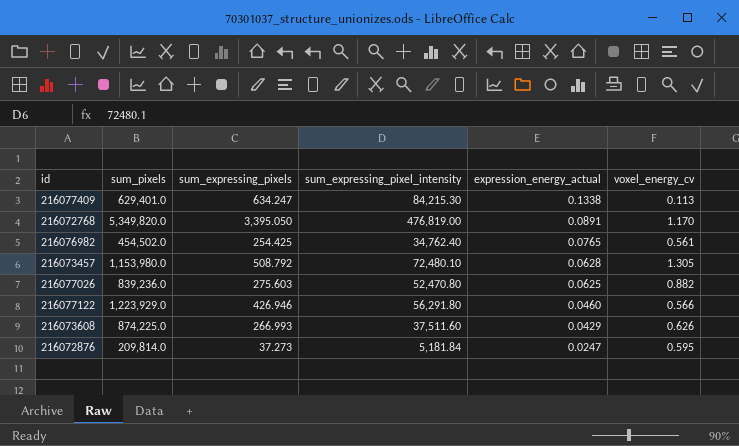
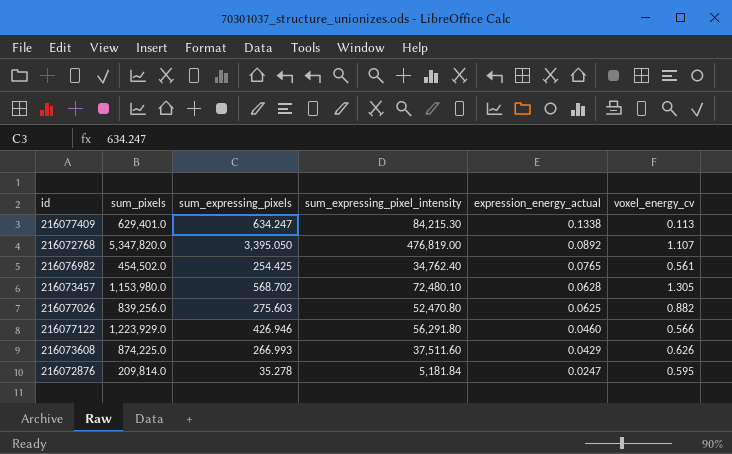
216072768 | sum_pixels: 5,349,820.0 -> 5,347,820.0
216072768 | expression_energy_actual: 0.0891 -> 0.0892
216072768 | voxel_energy_cv: 1.170 -> 1.107
216073457 | sum_expressing_pixels: 508.792 -> 568.702
216077026 | sum_pixels: 839,236.0 -> 839,256.0
216072876 | sum_expressing_pixels: 37.273 -> 35.278

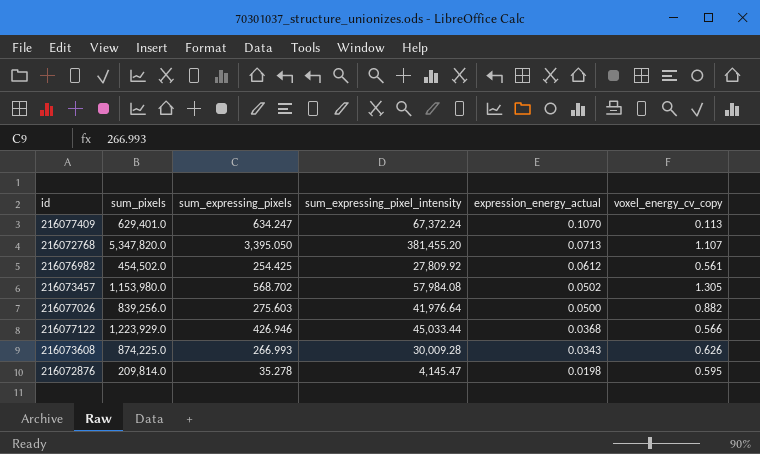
column name: voxel_energy_cv -> voxel_energy_cv_copy
216077409 | sum_expressing_pixel_intensity: 84,215.30 -> 67,372.24
216077409 | expression_energy_actual: 0.1338 -> 0.1070
216072768 | sum_expressing_pixel_intensity: 476,819.00 -> 381,455.20
216072768 | expression_energy_actual: 0.0892 -> 0.0713
216076982 | sum_expressing_pixel_intensity: 34,762.40 -> 27,809.92
216076982 | expression_energy_actual: 0.0765 -> 0.0612
216073457 | sum_expressing_pixel_intensity: 72,480.10 -> 57,984.08
216073457 | expression_energy_actual: 0.0628 -> 0.0502
216077026 | sum_expressing_pixel_intensity: 52,470.80 -> 41,976.64
216077026 | expression_energy_actual: 0.0625 -> 0.0500
216077122 | sum_expressing_pixel_intensity: 56,291.80 -> 45,033.44
216077122 | expression_energy_actual: 0.0460 -> 0.0368
216073608 | sum_expressing_pixel_intensity: 37,511.60 -> 30,009.28
216073608 | expression_energy_actual: 0.0429 -> 0.0343
216072876 | sum_expressing_pixel_intensity: 5,181.84 -> 4,145.47
216072876 | expression_energy_actual: 0.0247 -> 0.0198

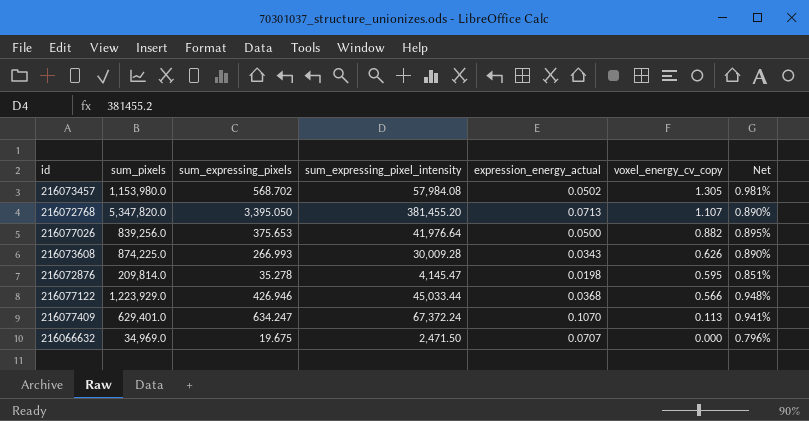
row order: expression_energy_actual descending -> voxel_energy_cv_copy descending
column Net | formula: none -> [sum_expressing_pixels] / [sum_expressing_pixel_intensity]
row 216076982: 454,502.0 | 254.425 | 27,809.92 | 0.0612 | 0.561 -> none
216077026 | sum_expressing_pixels: 275.603 -> 375.653
row 216066632: none -> 34,969.0 | 19.675 | 2,471.50 | 0.0707 | 0.000 | 0.796%

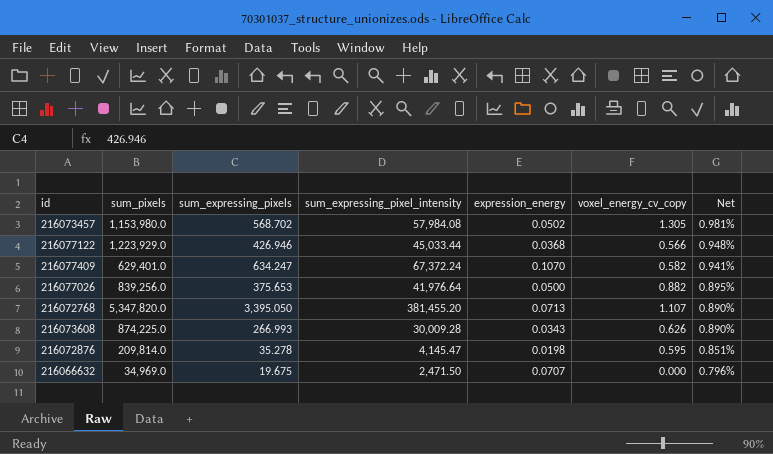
row order: voxel_energy_cv_copy descending -> Net descending
column name: expression_energy_actual -> expression_energy
216077409 | voxel_energy_cv_copy: 0.113 -> 0.582

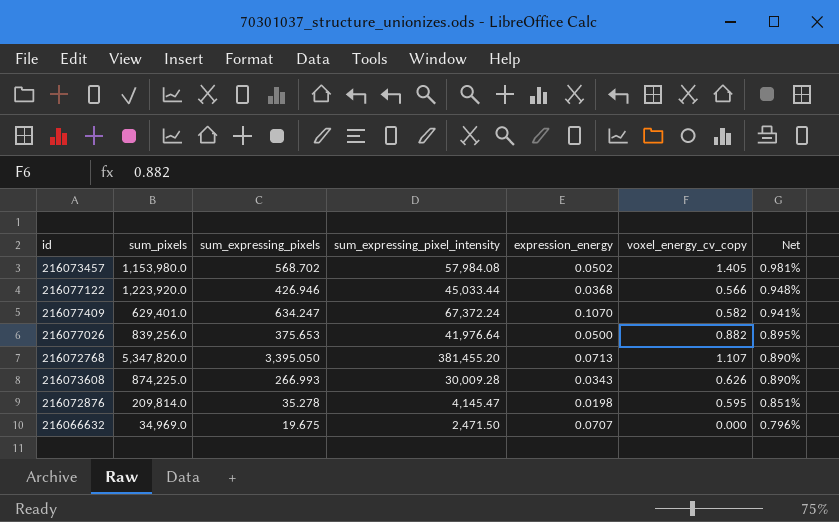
216073457 | voxel_energy_cv_copy: 1.305 -> 1.405
216077122 | sum_pixels: 1,223,929.0 -> 1,223,920.0

